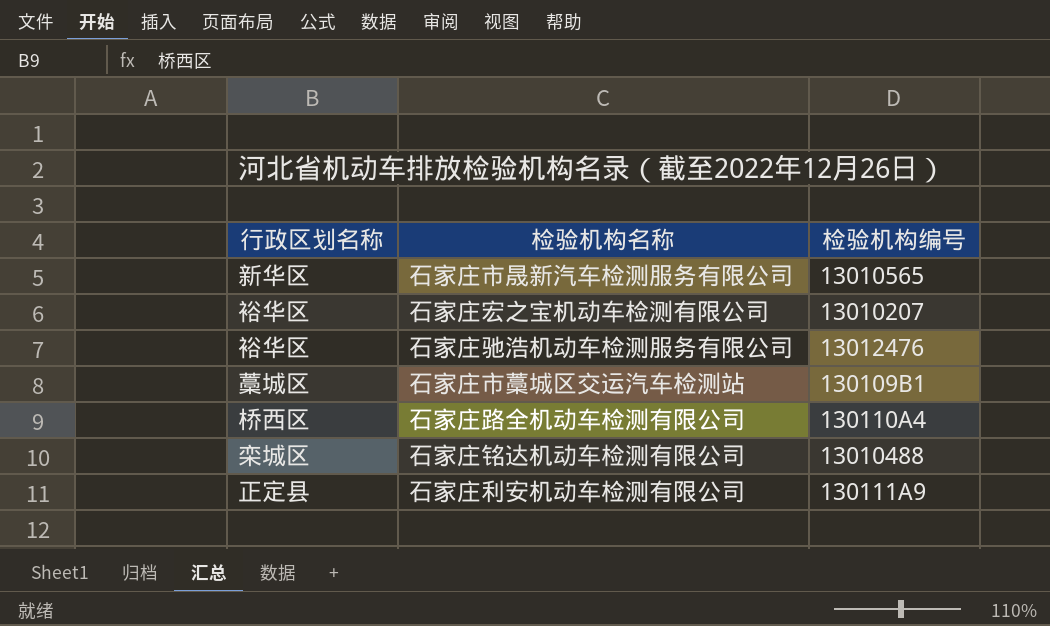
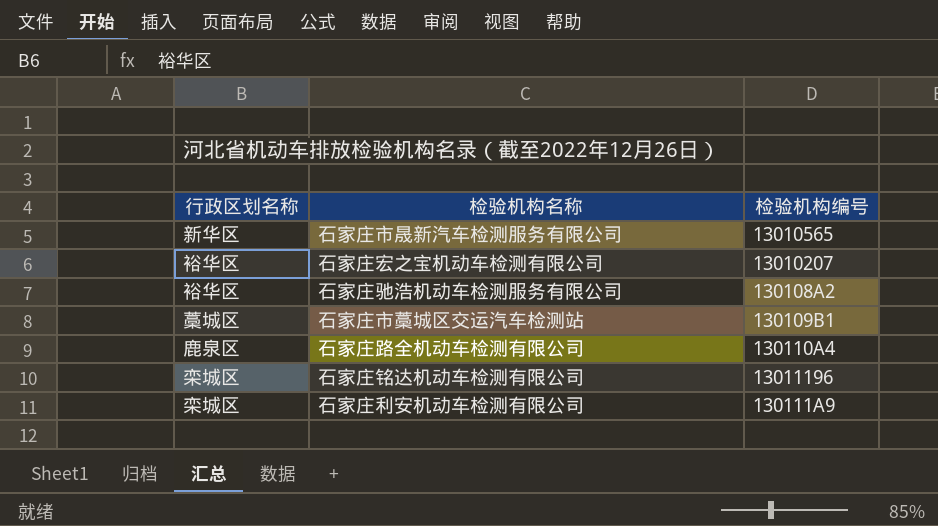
石家庄驰浩机动车检测服务有限公司 | 检验机构编号: 13012476 -> 130108A2
石家庄路全机动车检测有限公司 | 行政区划名称: 桥西区 -> 鹿泉区
石家庄铭达机动车检测有限公司 | 检验机构编号: 13010488 -> 13011196
石家庄利安机动车检测有限公司 | 行政区划名称: 正定县 -> 栾城区

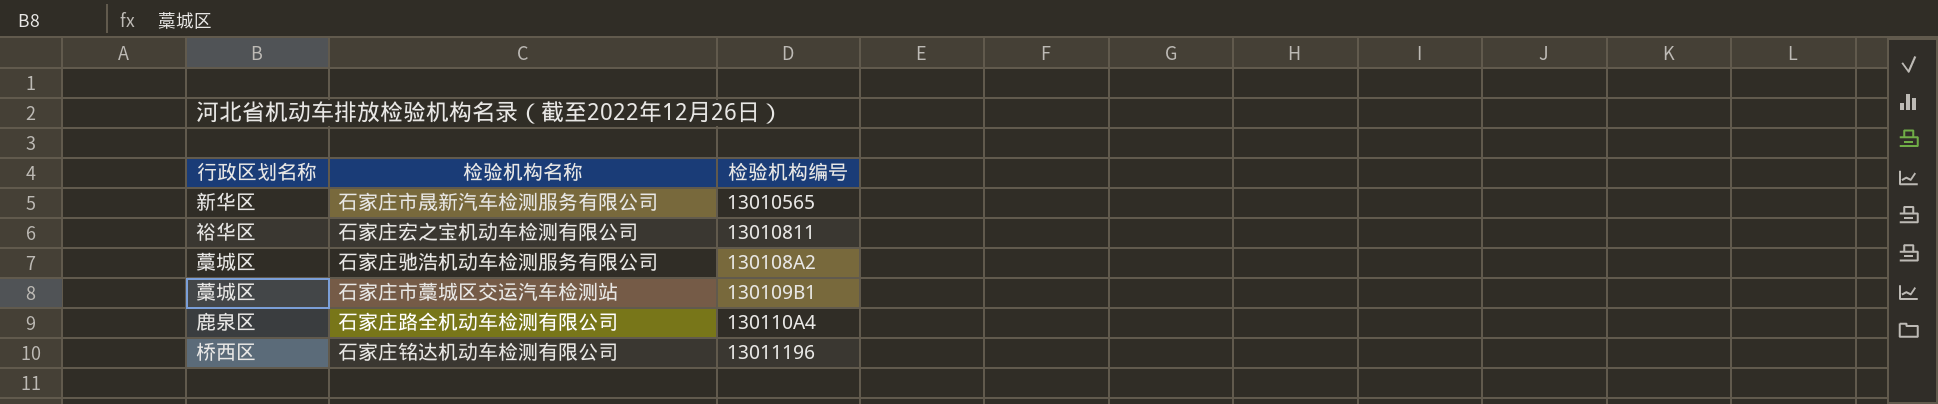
row 石家庄利安机动车检测有限公司: 栾城区 | 130111A9 -> none
石家庄宏之宝机动车检测有限公司 | 检验机构编号: 13010207 -> 13010811
石家庄驰浩机动车检测服务有限公司 | 行政区划名称: 裕华区 -> 藁城区
石家庄铭达机动车检测有限公司 | 行政区划名称: 栾城区 -> 桥西区

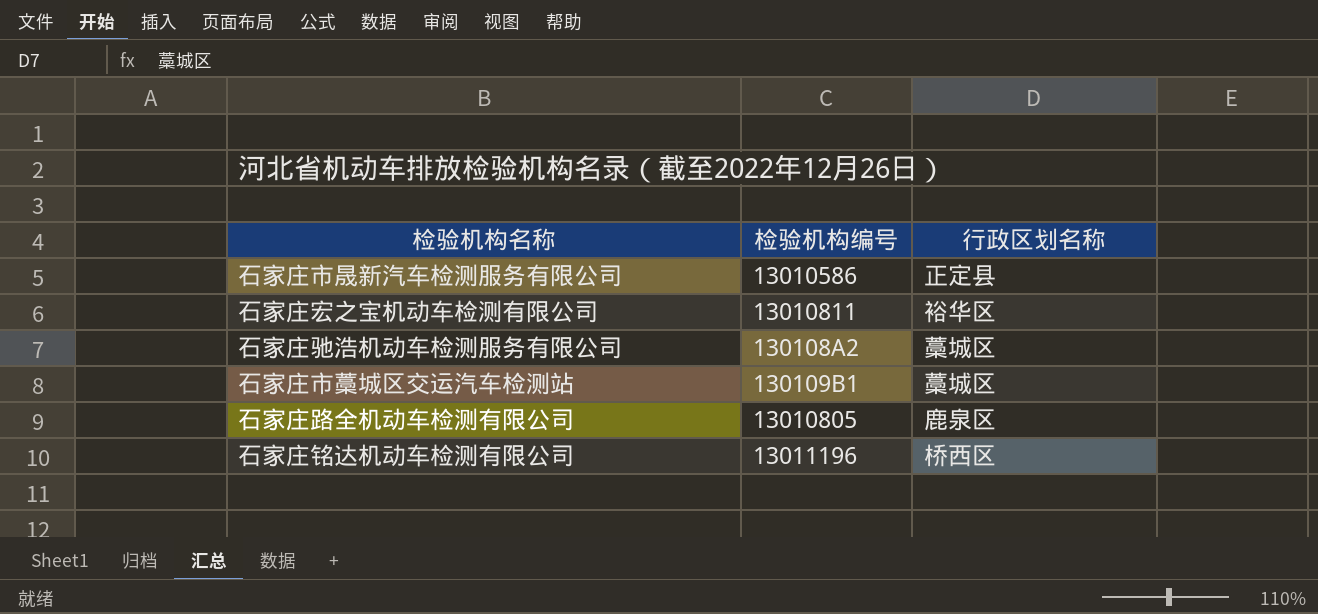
column 行政区划名称 | position: 1 -> 3
石家庄市晟新汽车检测服务有限公司 | 检验机构编号: 13010565 -> 13010586
石家庄市晟新汽车检测服务有限公司 | 行政区划名称: 新华区 -> 正定县
石家庄路全机动车检测有限公司 | 检验机构编号: 130110A4 -> 13010805

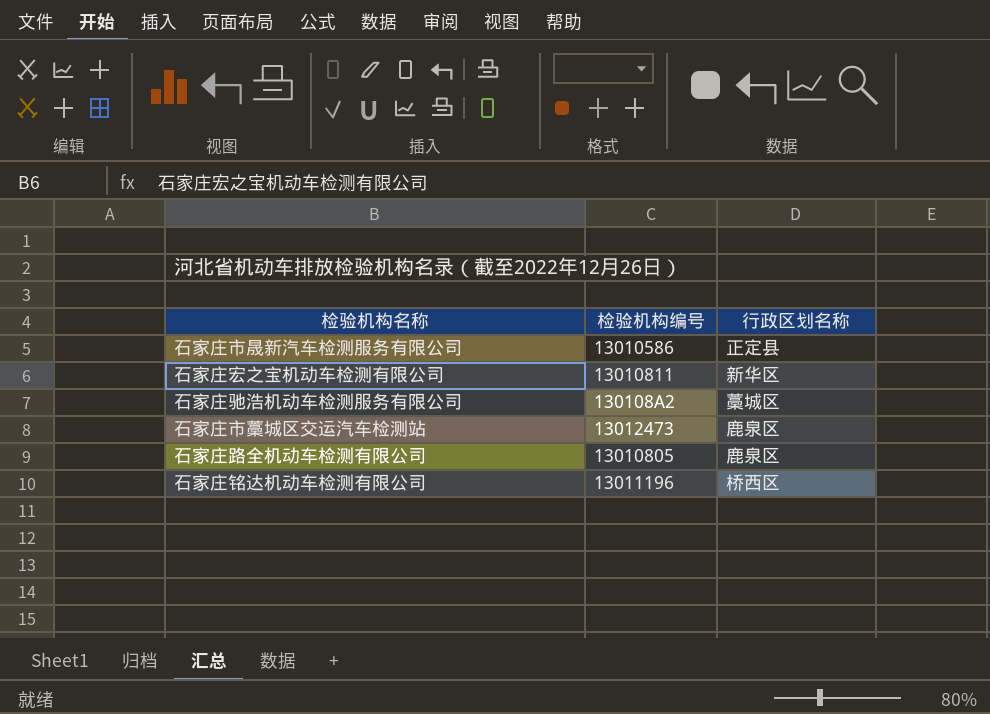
石家庄宏之宝机动车检测有限公司 | 行政区划名称: 裕华区 -> 新华区
石家庄市藁城区交运汽车检测站 | 检验机构编号: 130109B1 -> 13012473
石家庄市藁城区交运汽车检测站 | 行政区划名称: 藁城区 -> 鹿泉区

